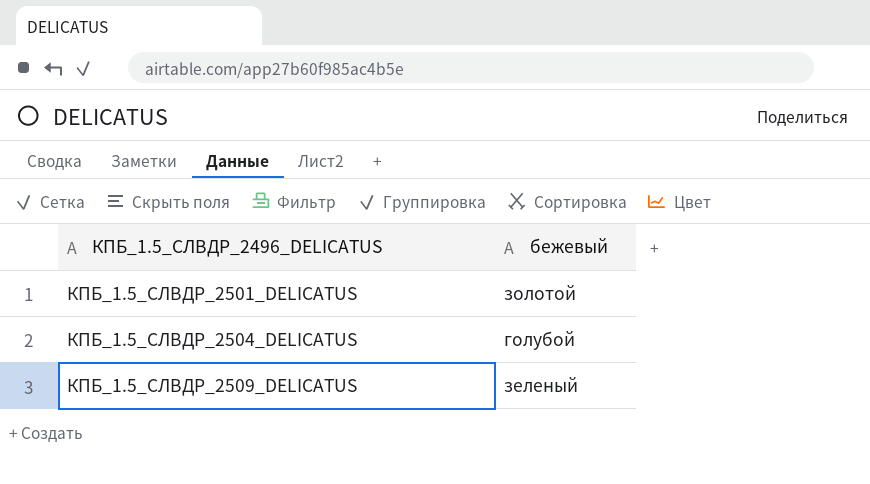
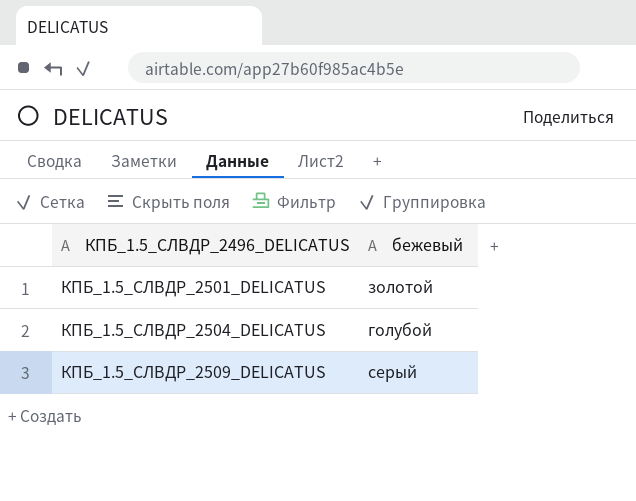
КПБ_1.5_СЛВДР_2509_DELICATUS | бежевый: зеленый -> серый

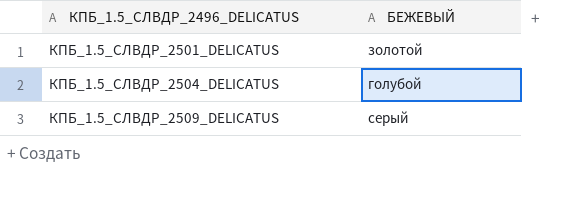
column name: бежевый -> БЕЖЕВЫЙ

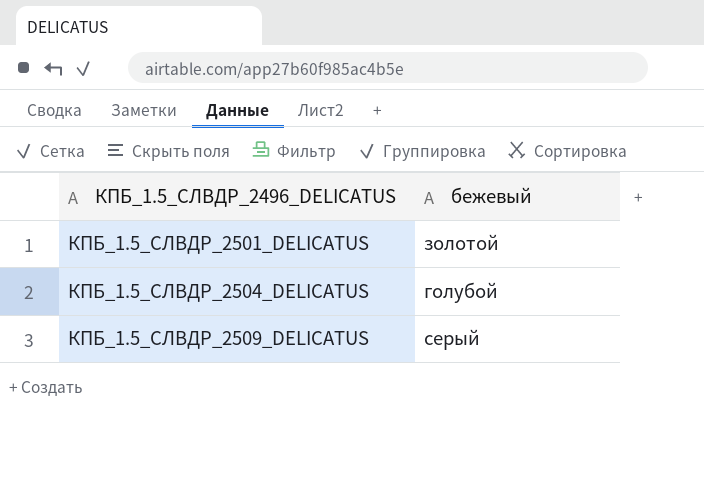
column name: БЕЖЕВЫЙ -> бежевый

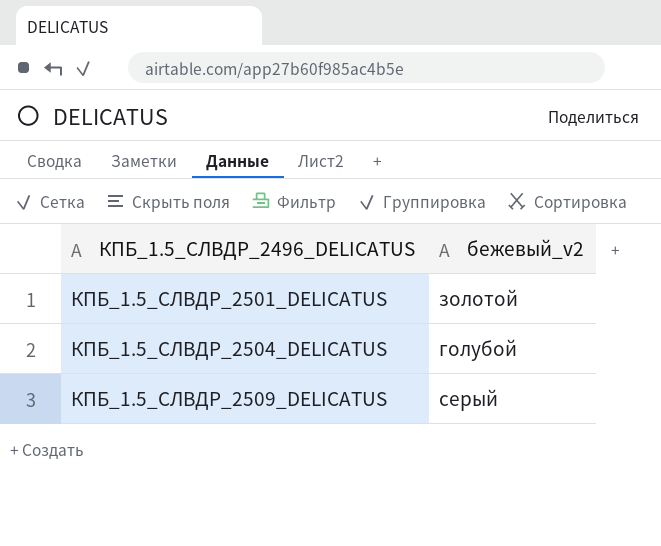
column name: бежевый -> бежевый_v2

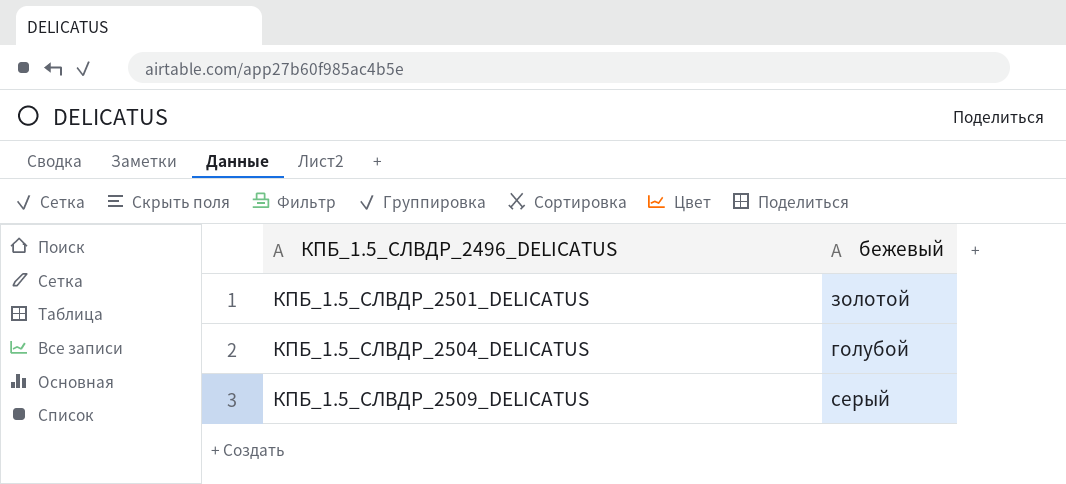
column name: бежевый_v2 -> бежевый

